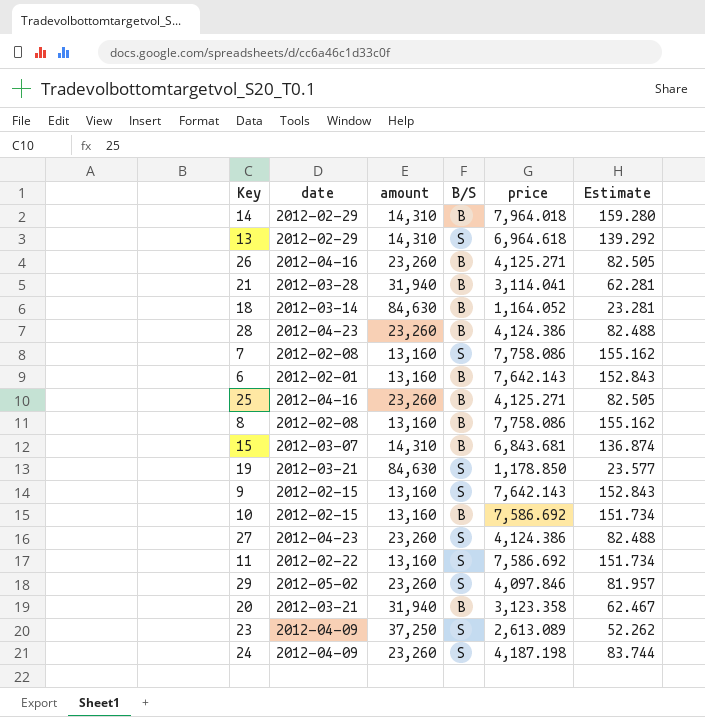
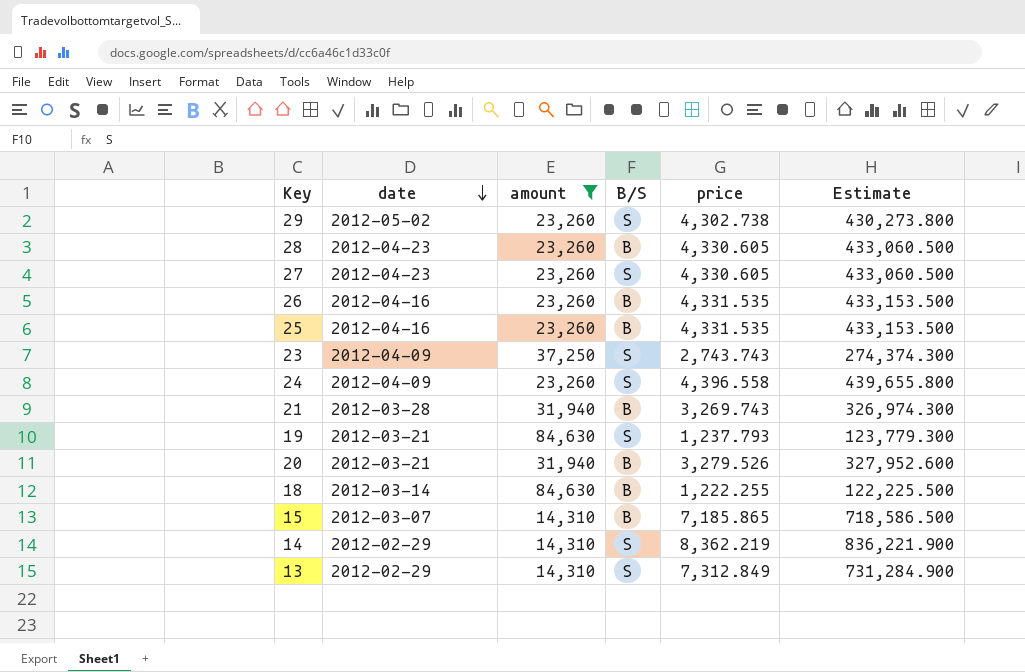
filter: none -> amount != 13,160
row order: none -> date descending
column Estimate | formula: [price] * 0.02 -> [price] * 100
29 | price: 4,097.846 -> 4,302.738
28 | price: 4,124.386 -> 4,330.605
27 | price: 4,124.386 -> 4,330.605
26 | price: 4,125.271 -> 4,331.535
25 | price: 4,125.271 -> 4,331.535
23 | price: 2,613.089 -> 2,743.743
24 | price: 4,187.198 -> 4,396.558
21 | price: 3,114.041 -> 3,269.743
19 | price: 1,178.850 -> 1,237.793
20 | price: 3,123.358 -> 3,279.526
18 | price: 1,164.052 -> 1,222.255
15 | price: 6,843.681 -> 7,185.865
14 | B/S: B -> S
14 | price: 7,964.018 -> 8,362.219
13 | price: 6,964.618 -> 7,312.849

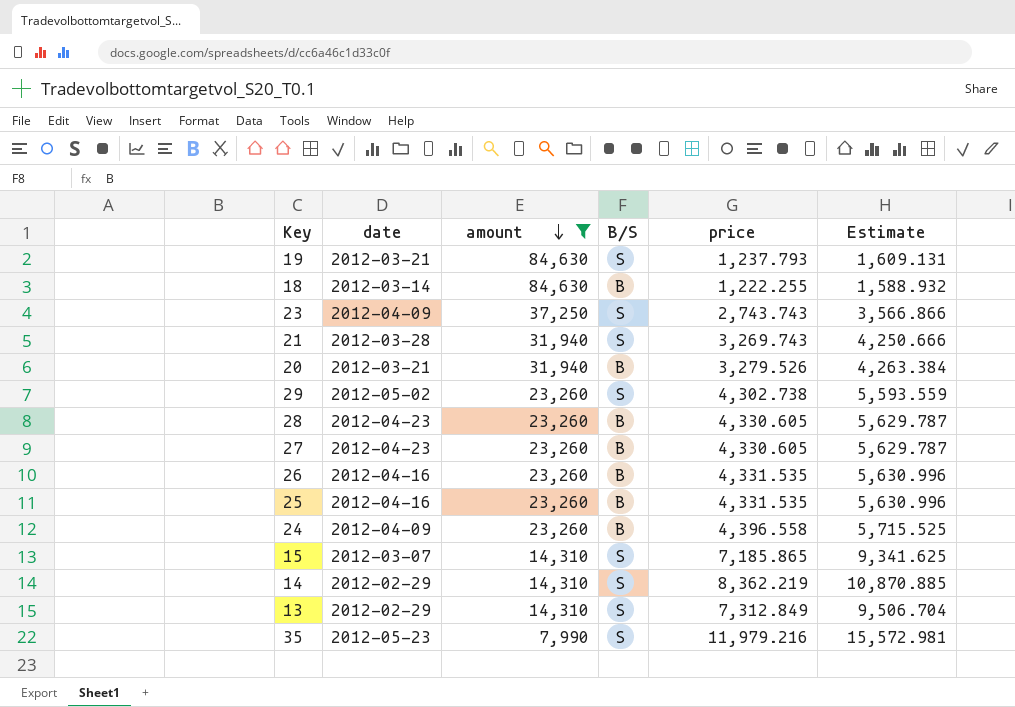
row order: date descending -> amount descending
column Estimate | formula: [price] * 100 -> [price] * 1.3
21 | B/S: B -> S
27 | B/S: S -> B
24 | B/S: S -> B
15 | B/S: B -> S
row 35: none -> 2012-05-23 | 7,990 | S | 11,979.216 | 15,572.981

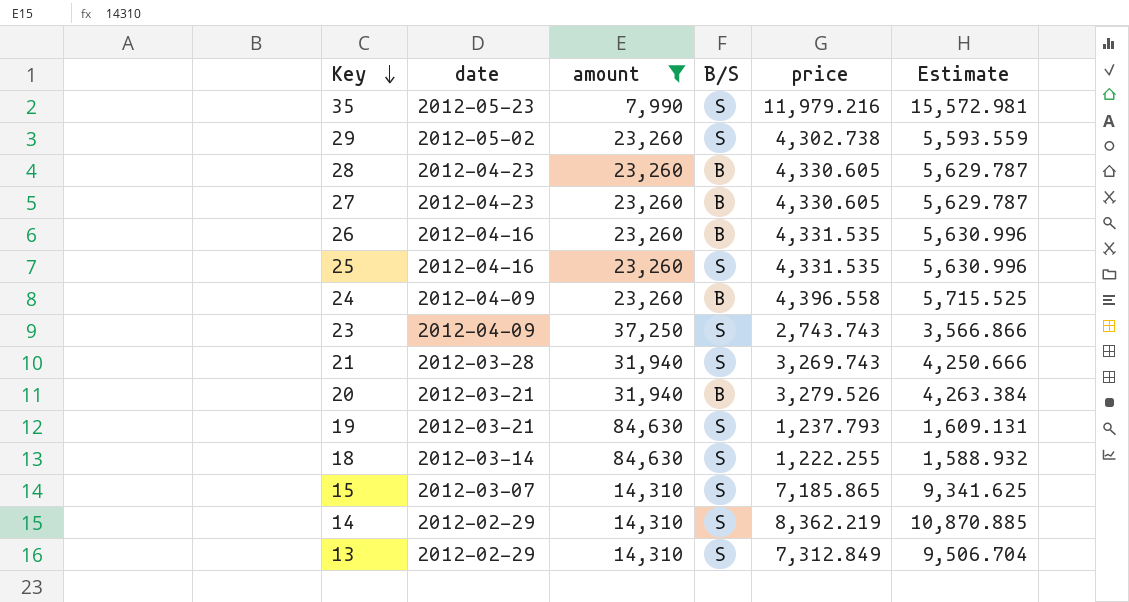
row order: amount descending -> Key descending
25 | B/S: B -> S
18 | B/S: B -> S

